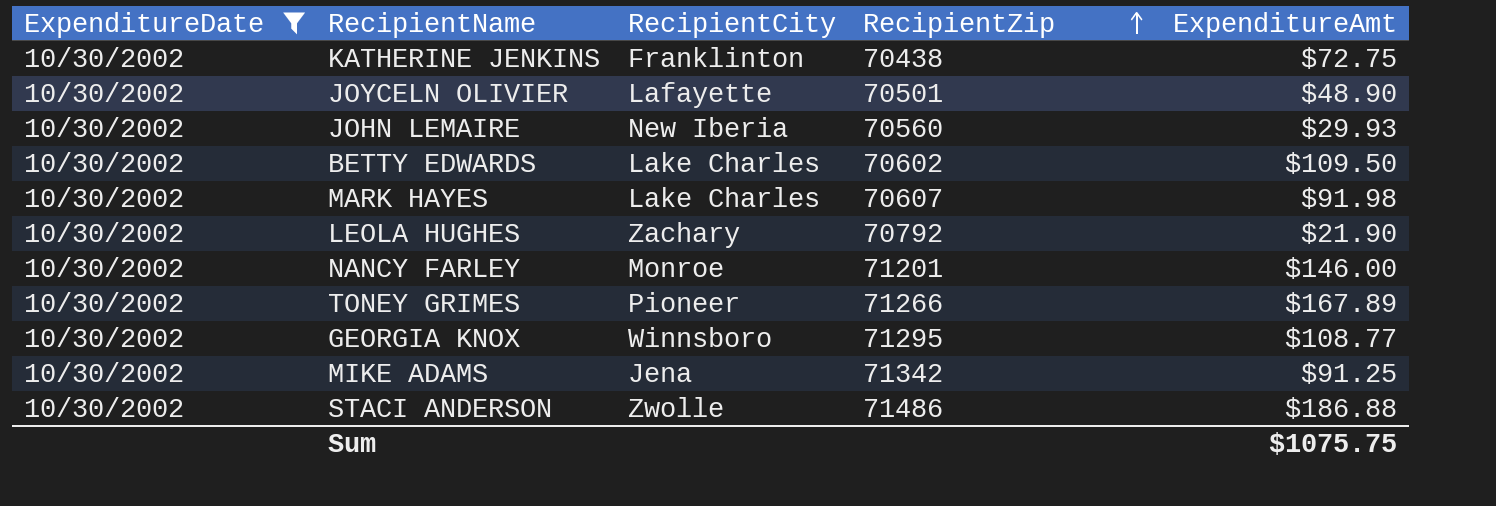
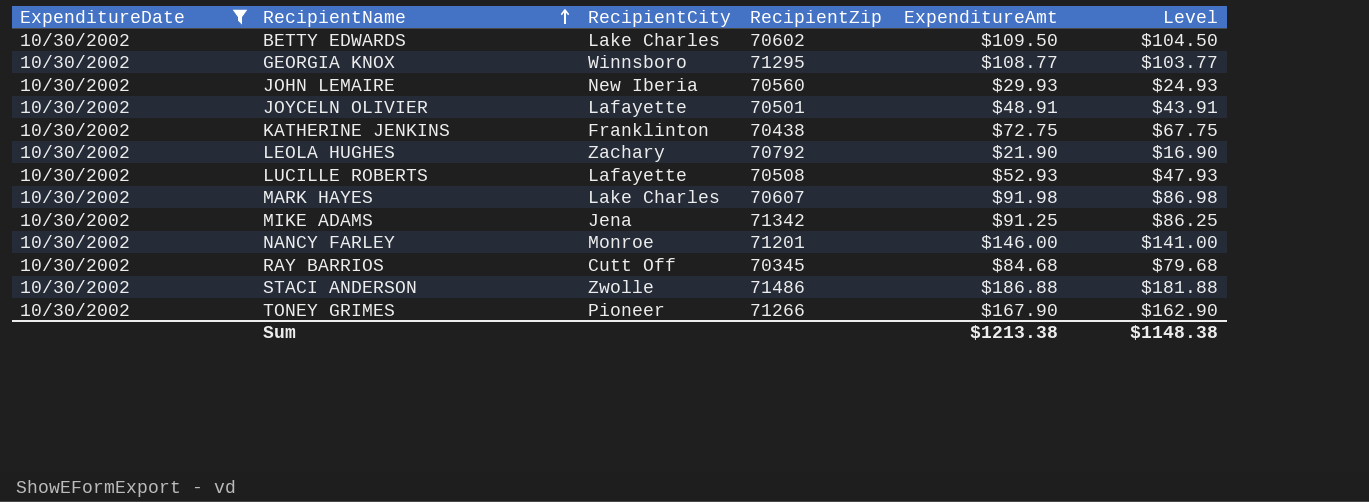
row order: RecipientZip ascending -> RecipientName ascending
column Level | formula: none -> [ExpenditureAmt] - 5
JOYCELN OLIVIER | ExpenditureAmt: $48.90 -> $48.91
row LUCILLE ROBERTS: none -> 10/30/2002 | Lafayette | 70508 | $52.93 | $47.93
row RAY BARRIOS: none -> 10/30/2002 | Cutt Off | 70345 | $84.68 | $79.68
TONEY GRIMES | ExpenditureAmt: $167.89 -> $167.90
Sum | ExpenditureAmt: $1075.75 -> $1213.38

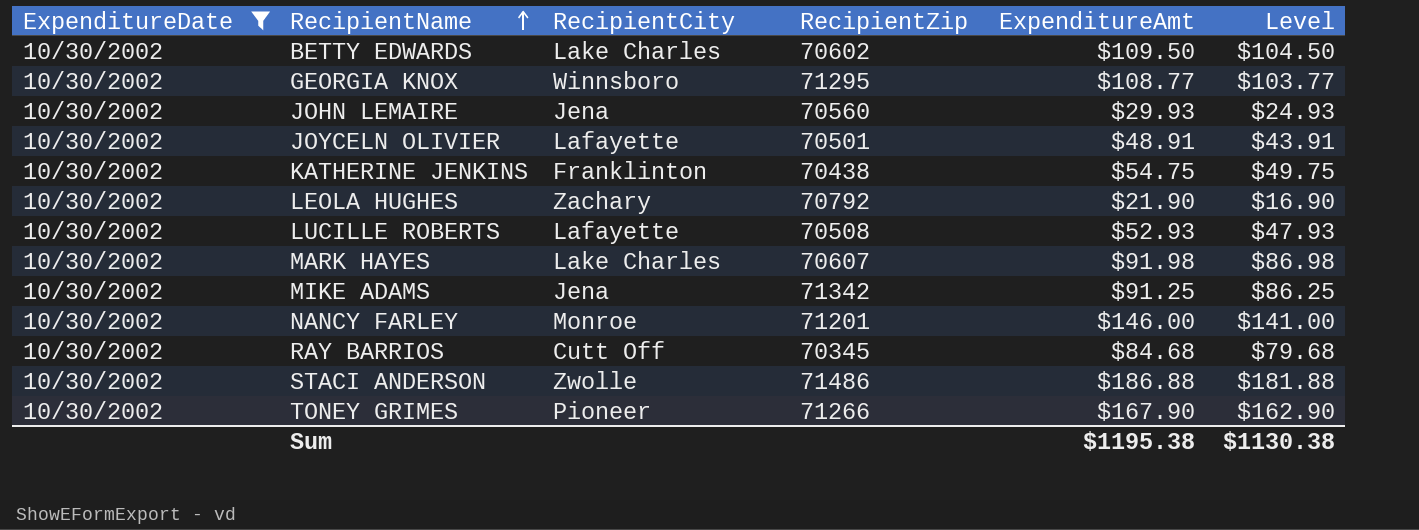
JOHN LEMAIRE | RecipientCity: New Iberia -> Jena
KATHERINE JENKINS | ExpenditureAmt: $72.75 -> $54.75
KATHERINE JENKINS | Level: $67.75 -> $49.75
Sum | ExpenditureAmt: $1213.38 -> $1195.38
Sum | Level: $1148.38 -> $1130.38

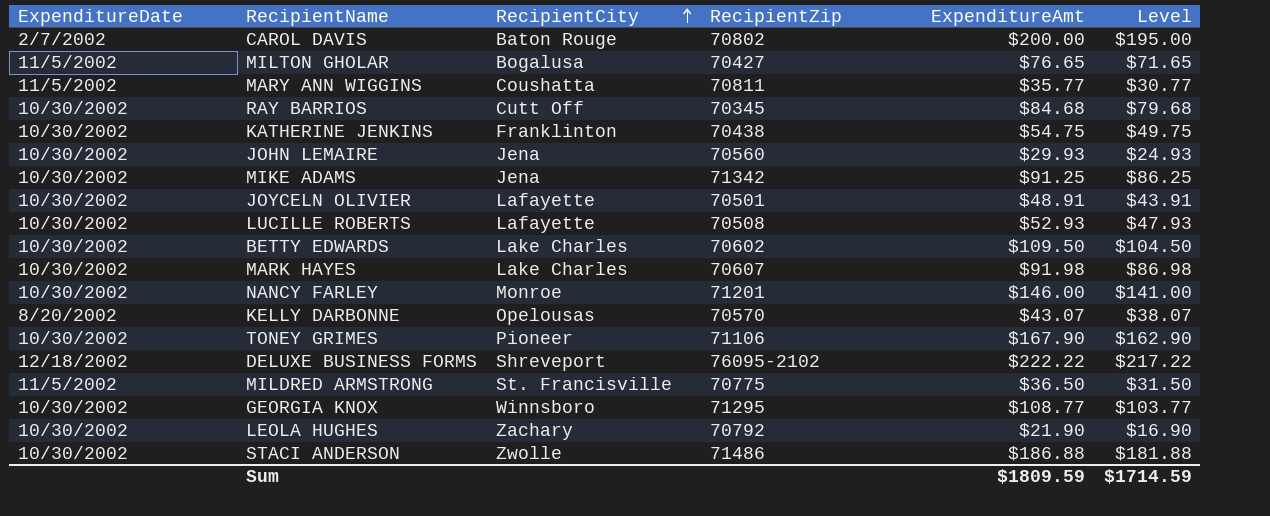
filter: ExpenditureDate = 10/30/2002 -> none
row order: RecipientName ascending -> RecipientCity ascending
TONEY GRIMES | RecipientZip: 71266 -> 71106
Sum | ExpenditureAmt: $1195.38 -> $1809.59
Sum | Level: $1130.38 -> $1714.59

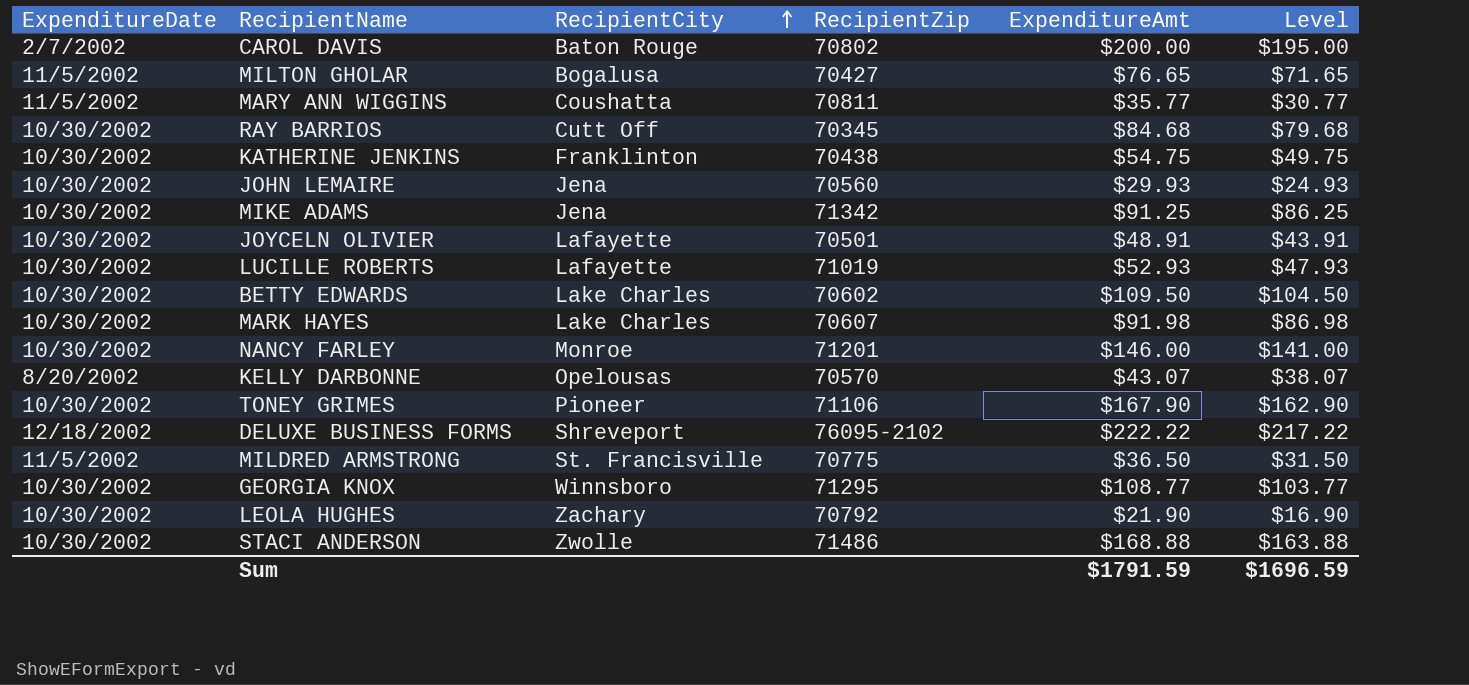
LUCILLE ROBERTS | RecipientZip: 70508 -> 71019
STACI ANDERSON | ExpenditureAmt: $186.88 -> $168.88
STACI ANDERSON | Level: $181.88 -> $163.88
Sum | ExpenditureAmt: $1809.59 -> $1791.59
Sum | Level: $1714.59 -> $1696.59

